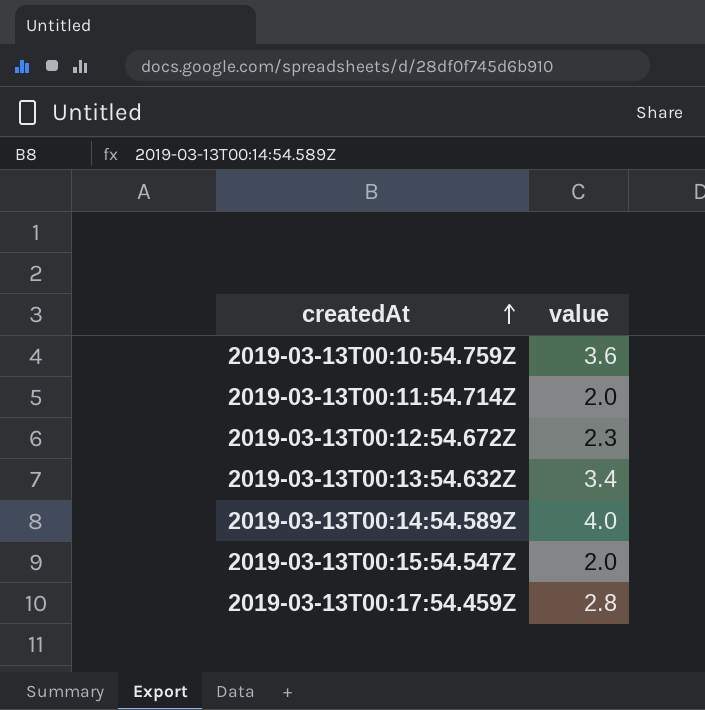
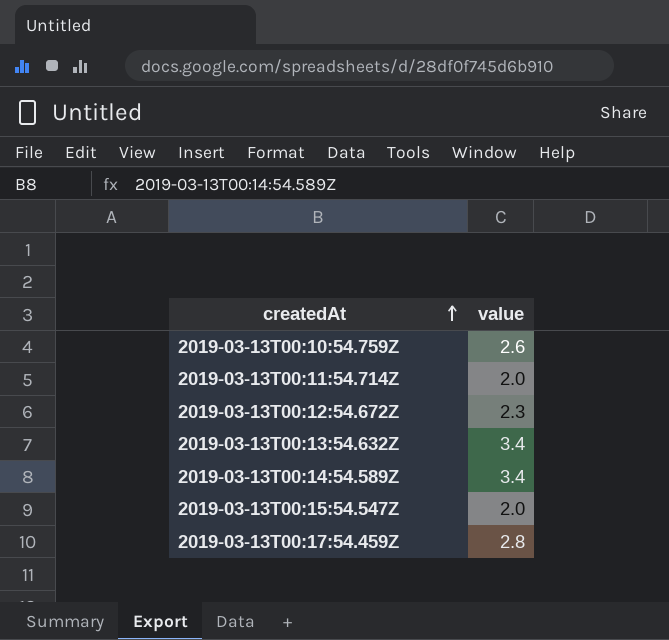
2019-03-13T00:10:54.759Z | value: 3.6 -> 2.6
2019-03-13T00:14:54.589Z | value: 4.0 -> 3.4

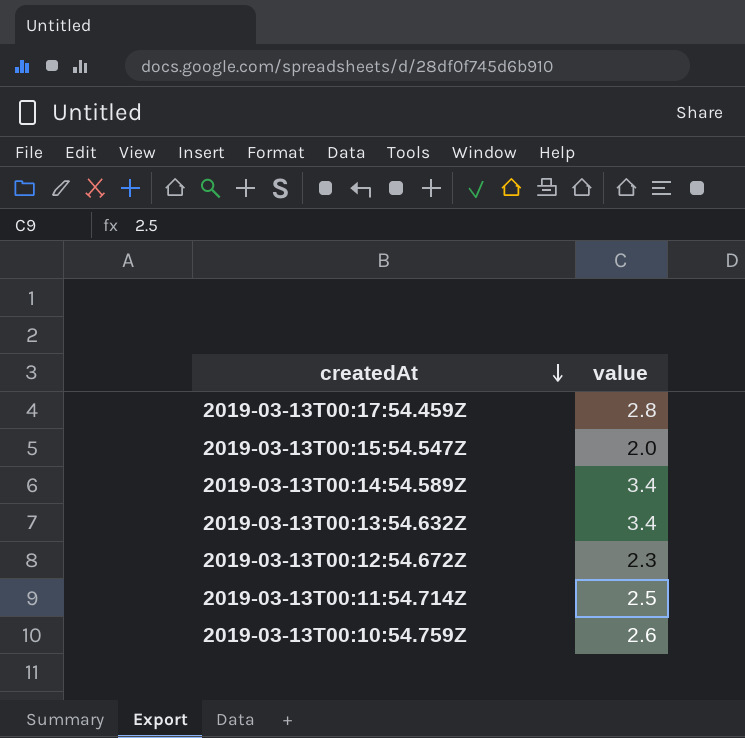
row order: createdAt ascending -> createdAt descending
2019-03-13T00:11:54.714Z | value: 2.0 -> 2.5

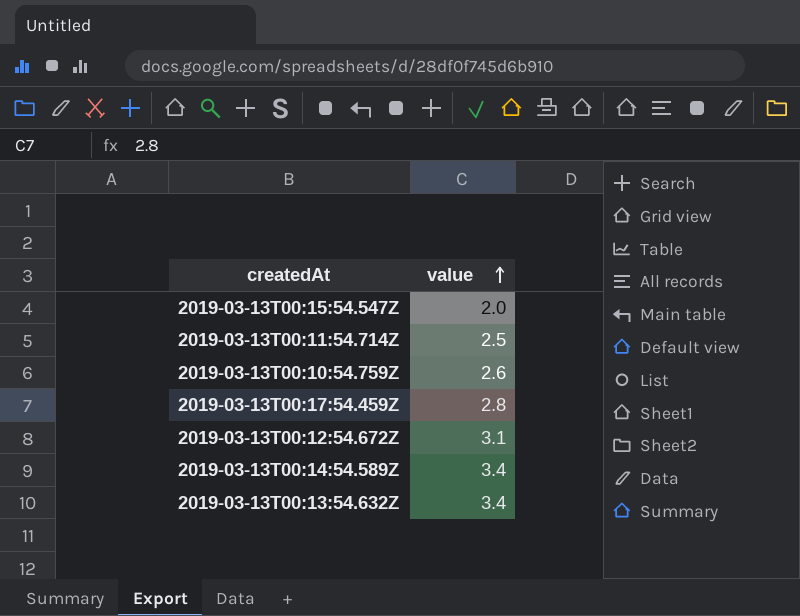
row order: createdAt descending -> value ascending
2019-03-13T00:12:54.672Z | value: 2.3 -> 3.1

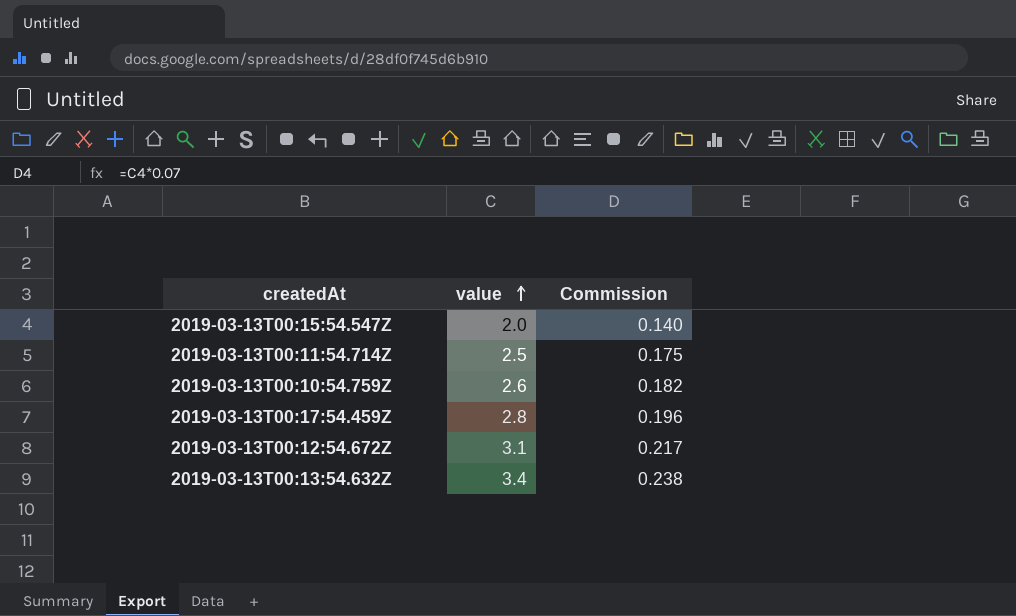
column Commission | formula: none -> [value] * 0.07
row 2019-03-13T00:14:54.589Z: 3.4 -> none

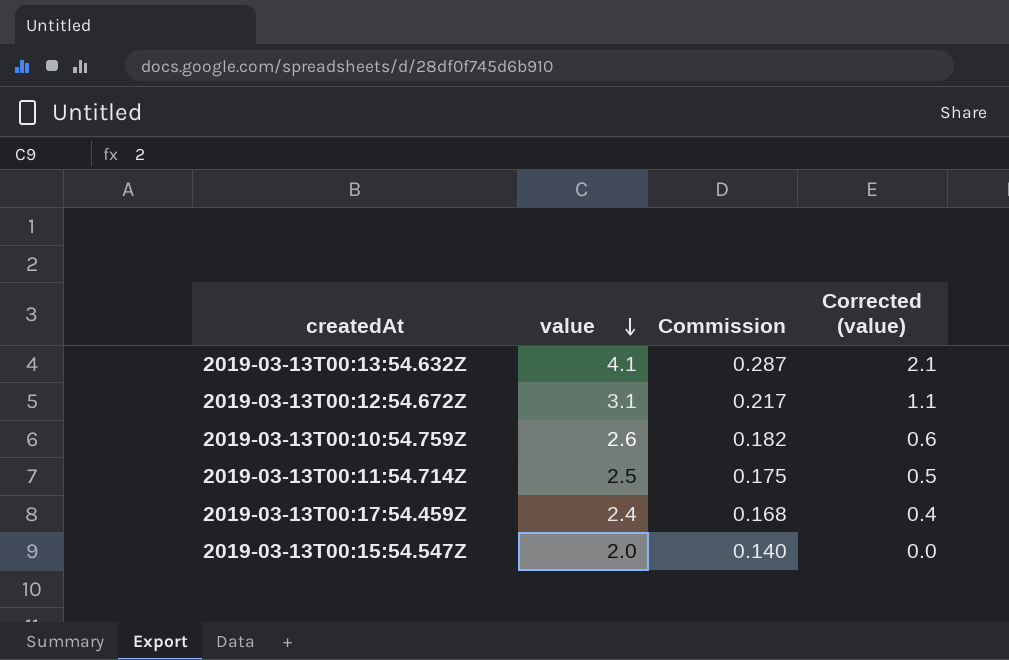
row order: value ascending -> value descending
column Corrected (value) | formula: none -> [value] - 2
2019-03-13T00:13:54.632Z | value: 3.4 -> 4.1
2019-03-13T00:13:54.632Z | Commission: 0.238 -> 0.287
2019-03-13T00:17:54.459Z | value: 2.8 -> 2.4
2019-03-13T00:17:54.459Z | Commission: 0.196 -> 0.168

